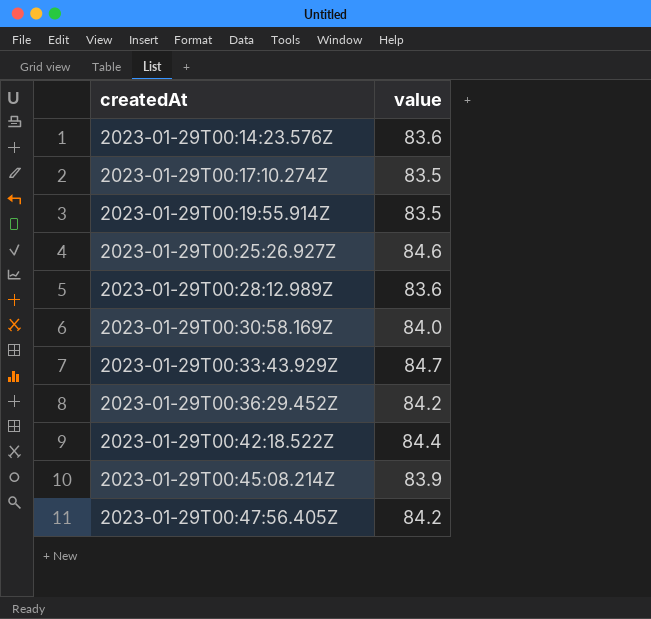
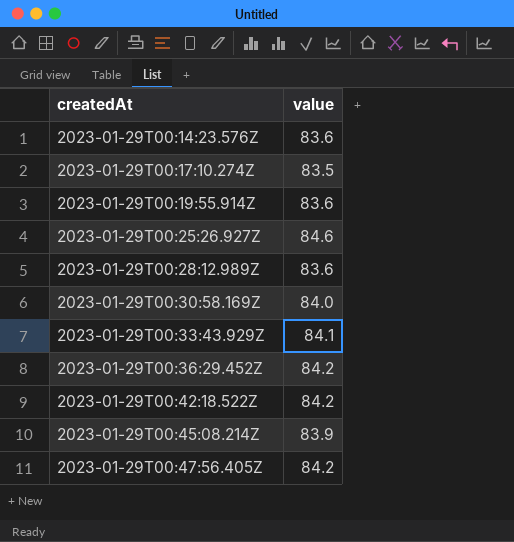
2023-01-29T00:19:55.914Z | value: 83.5 -> 83.6
2023-01-29T00:33:43.929Z | value: 84.7 -> 84.1
2023-01-29T00:42:18.522Z | value: 84.4 -> 84.2

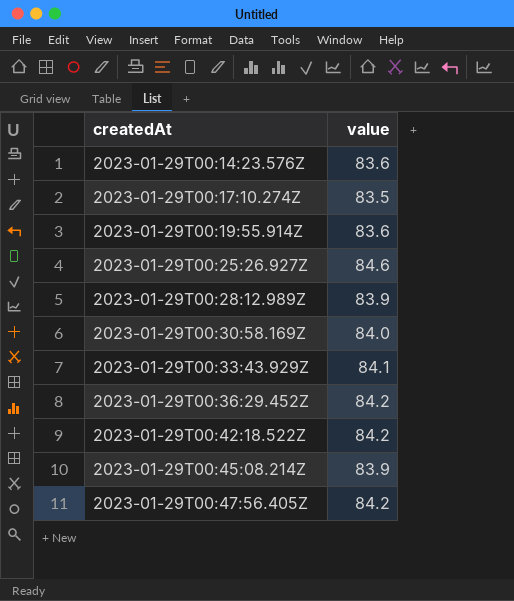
2023-01-29T00:28:12.989Z | value: 83.6 -> 83.9

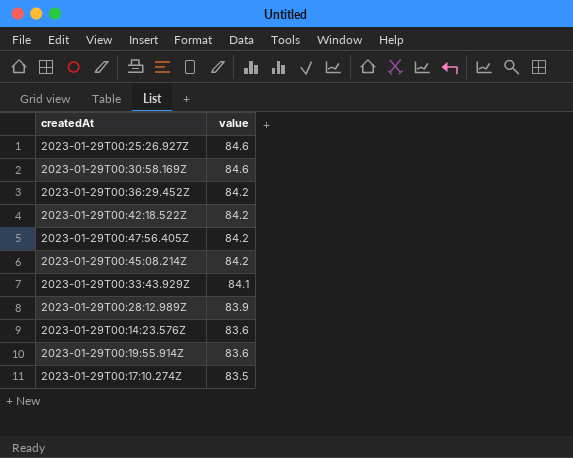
row order: createdAt ascending -> value descending
2023-01-29T00:30:58.169Z | value: 84.0 -> 84.6
2023-01-29T00:45:08.214Z | value: 83.9 -> 84.2

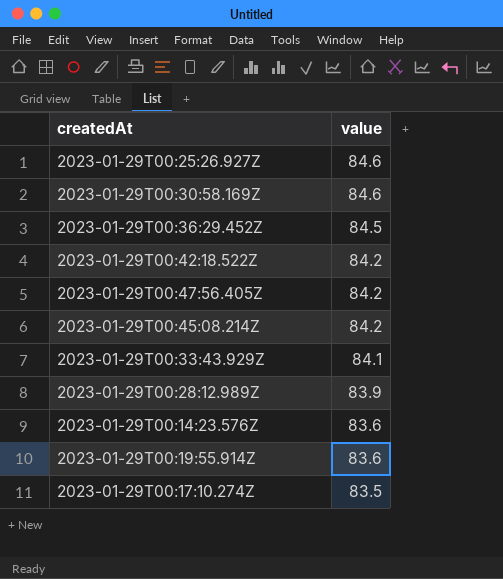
2023-01-29T00:36:29.452Z | value: 84.2 -> 84.5

